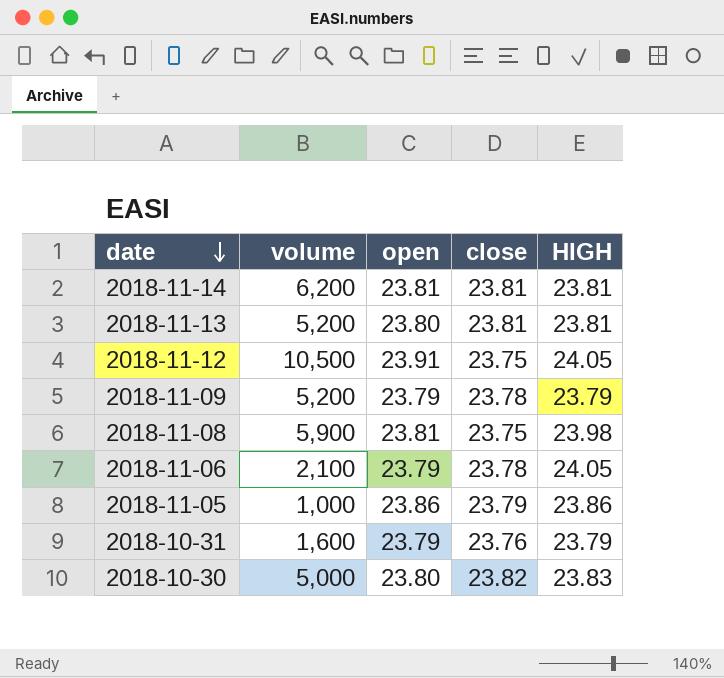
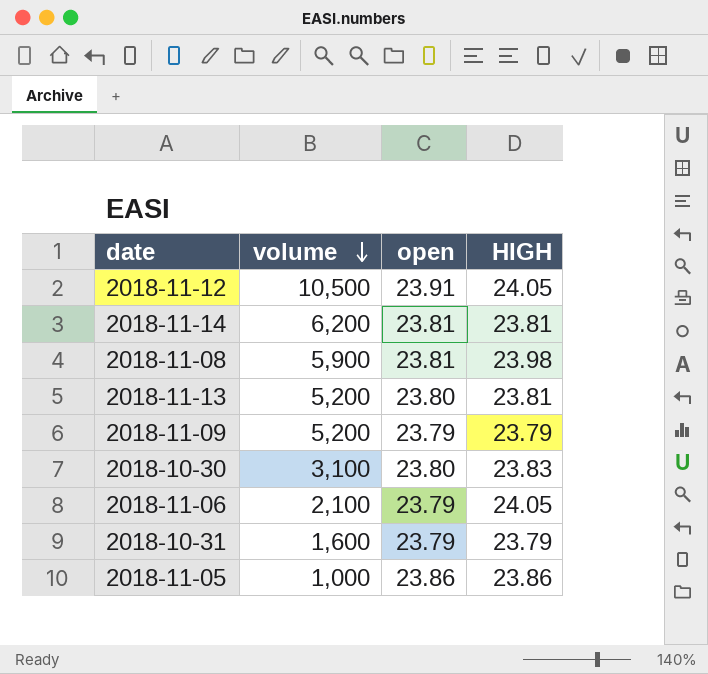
row order: date descending -> volume descending
column close | position: 4 -> none
2018-10-30 | volume: 5,000 -> 3,100

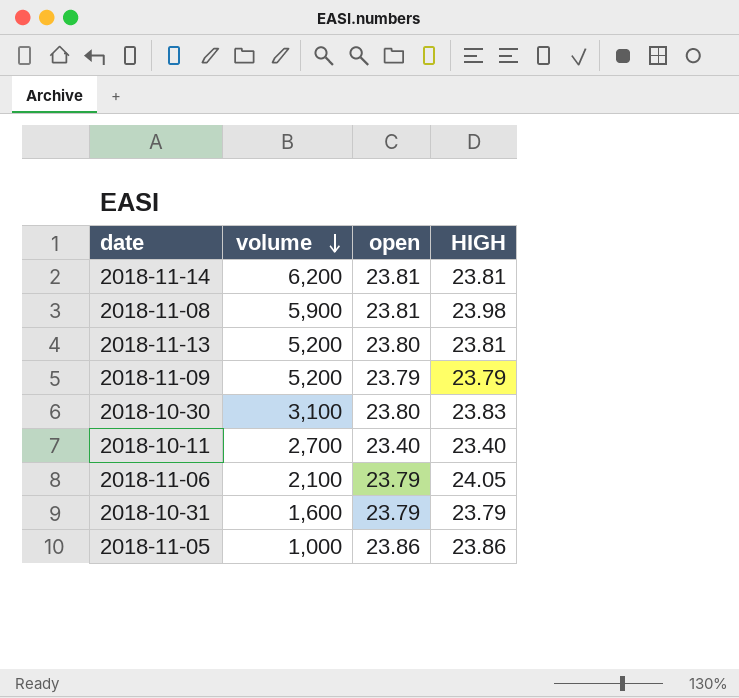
row 2018-11-12: 10,500 | 23.91 | 24.05 -> none
row 2018-10-11: none -> 2,700 | 23.40 | 23.40

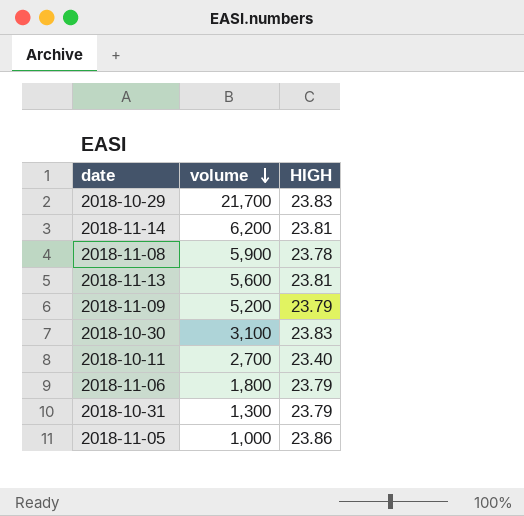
column open | position: 3 -> none
row 2018-10-29: none -> 21,700 | 23.83
2018-11-08 | HIGH: 23.98 -> 23.78
2018-11-13 | volume: 5,200 -> 5,600
2018-11-06 | volume: 2,100 -> 1,800
2018-11-06 | HIGH: 24.05 -> 23.79
2018-10-31 | volume: 1,600 -> 1,300

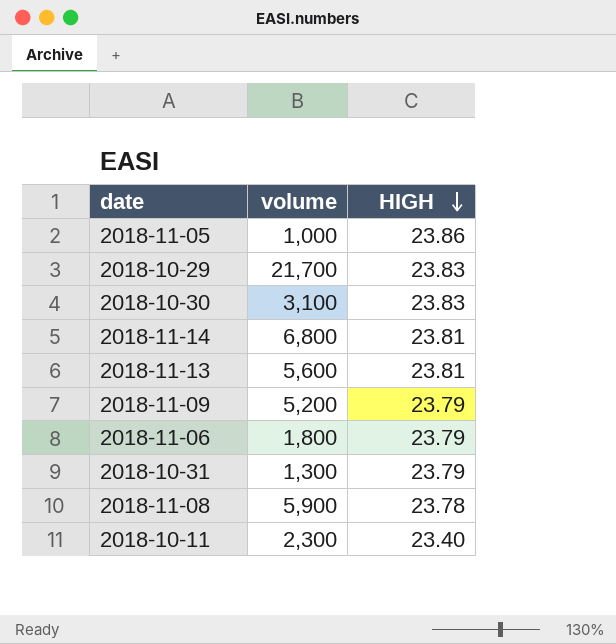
row order: volume descending -> HIGH descending
2018-11-14 | volume: 6,200 -> 6,800
2018-10-11 | volume: 2,700 -> 2,300

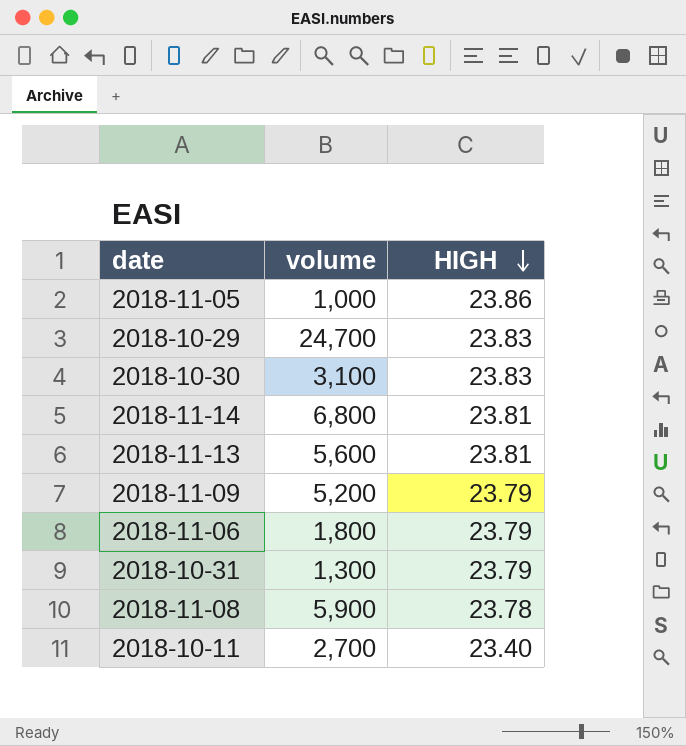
2018-10-29 | volume: 21,700 -> 24,700
2018-10-11 | volume: 2,300 -> 2,700

